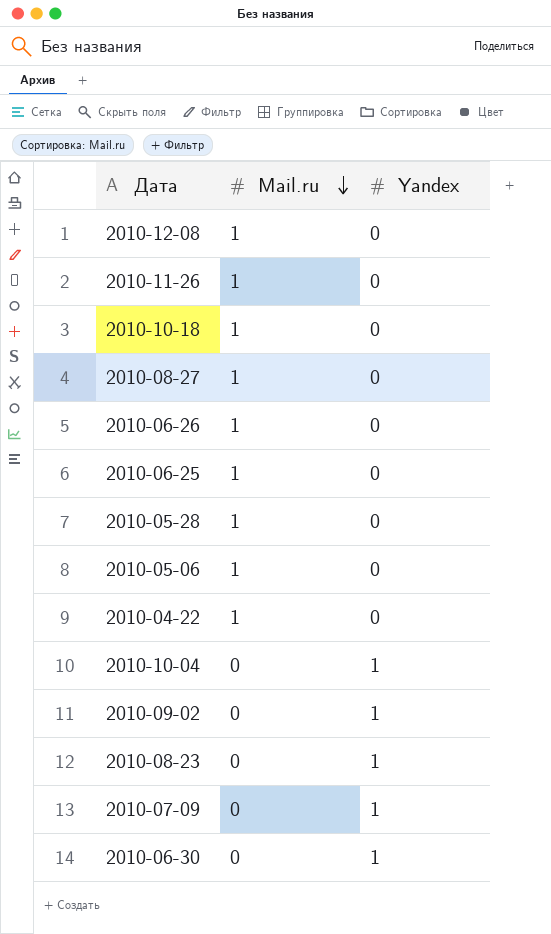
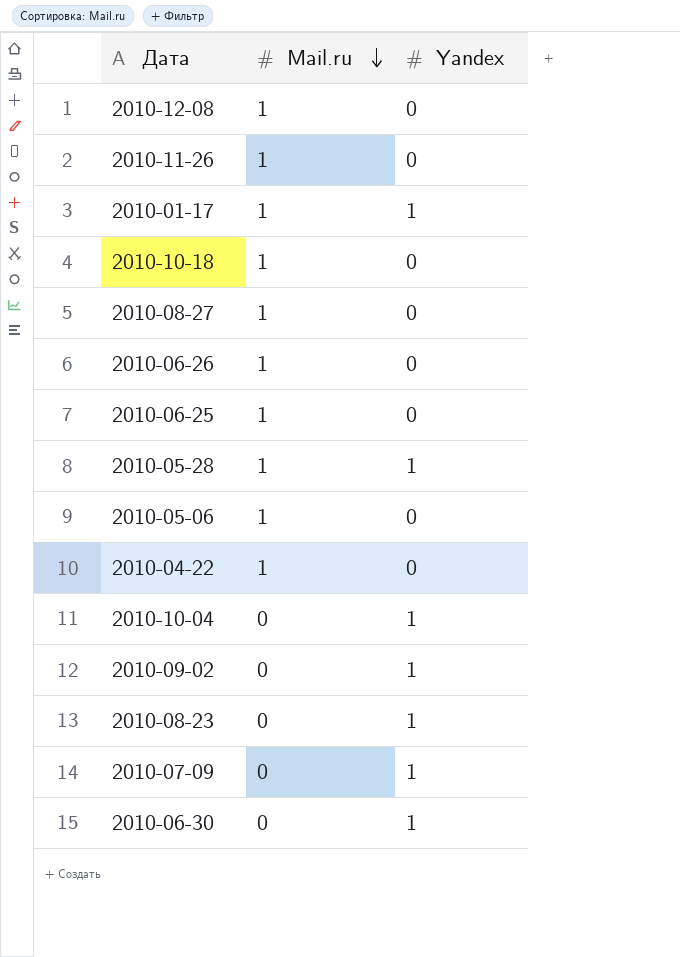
row 2010-01-17: none -> 1 | 1
2010-05-28 | Yandex: 0 -> 1

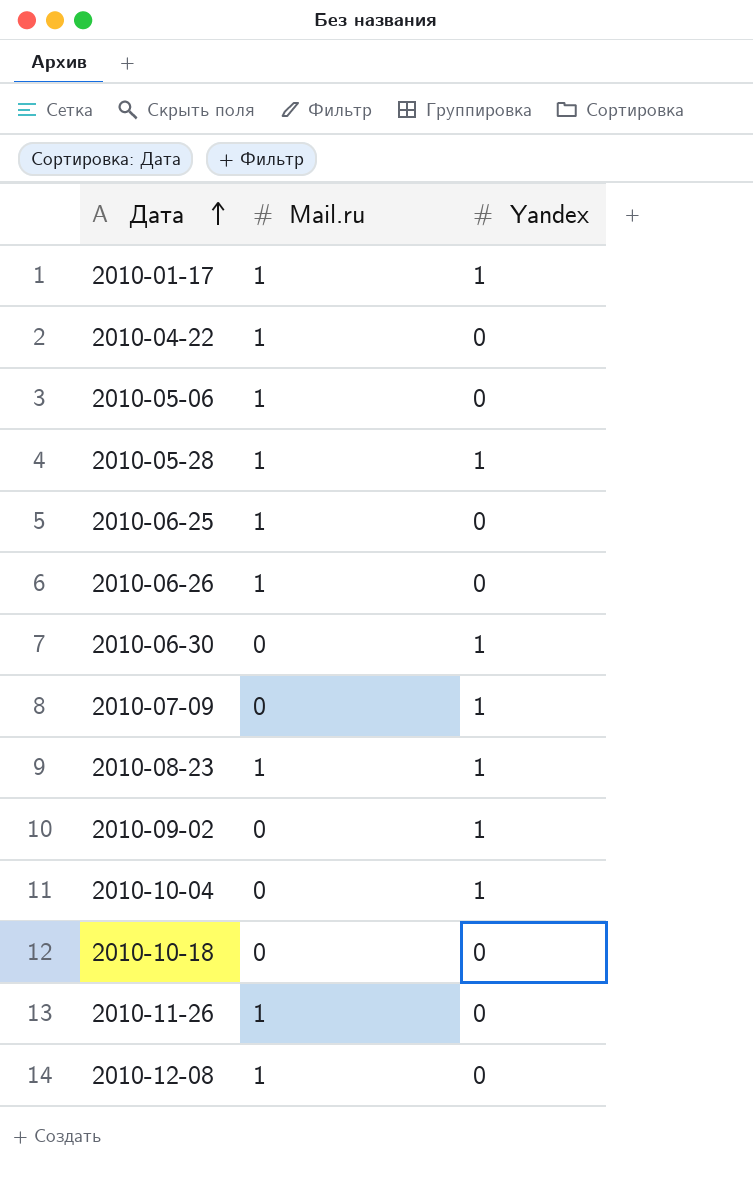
row order: Mail.ru descending -> Дата ascending
row 2010-08-27: 1 | 0 -> none
2010-08-23 | Mail.ru: 0 -> 1
2010-10-18 | Mail.ru: 1 -> 0

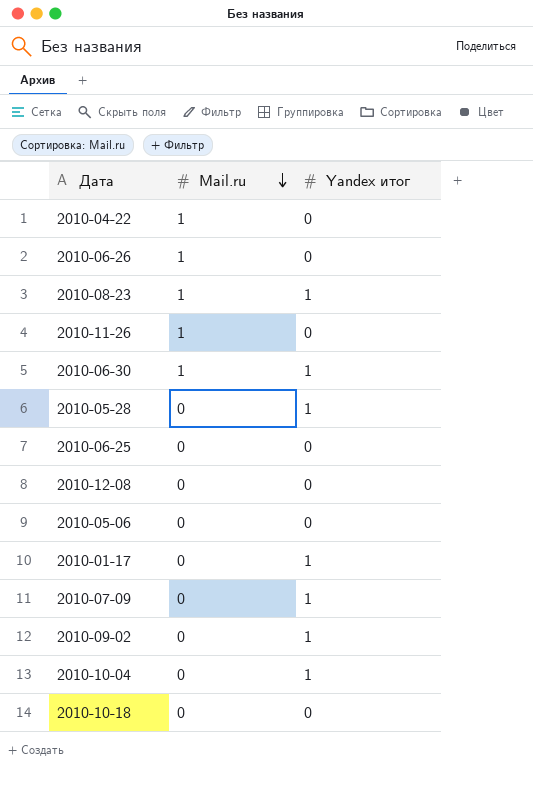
row order: Дата ascending -> Mail.ru descending
column name: Yandex -> Yandex итог
2010-06-30 | Mail.ru: 0 -> 1
2010-05-28 | Mail.ru: 1 -> 0
2010-06-25 | Mail.ru: 1 -> 0
2010-12-08 | Mail.ru: 1 -> 0
2010-05-06 | Mail.ru: 1 -> 0
2010-01-17 | Mail.ru: 1 -> 0

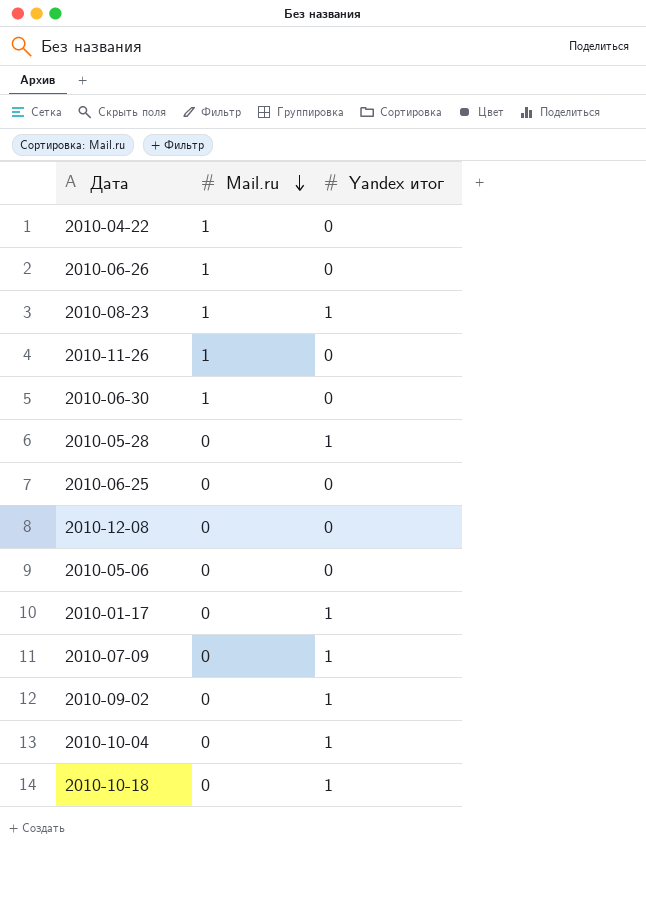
2010-06-30 | Yandex итог: 1 -> 0
2010-10-18 | Yandex итог: 0 -> 1

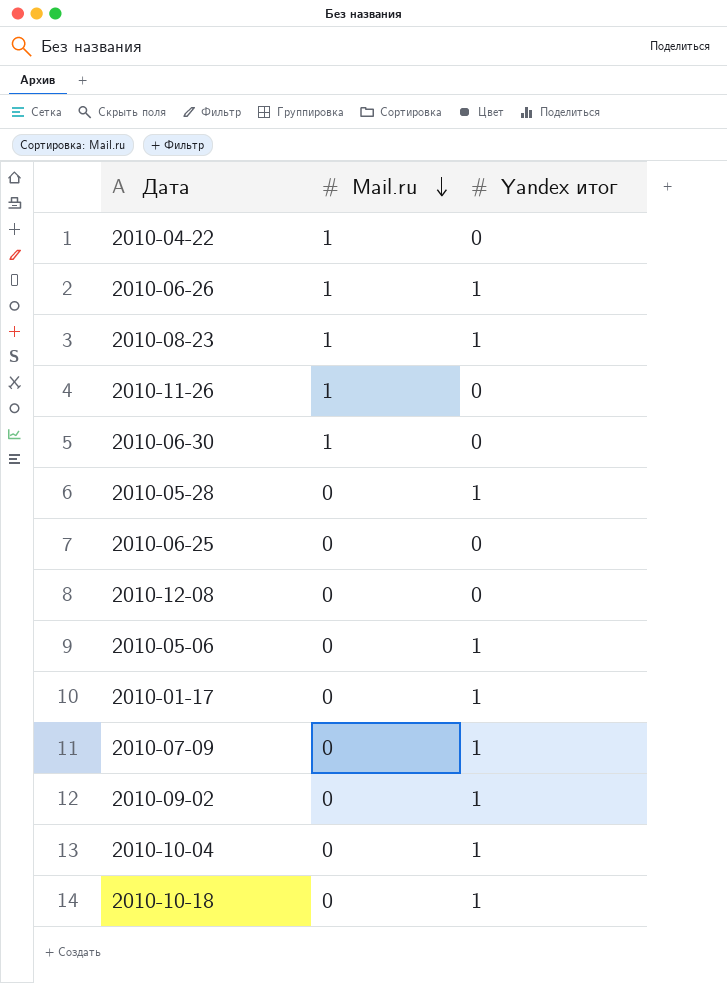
2010-06-26 | Yandex итог: 0 -> 1
2010-05-06 | Yandex итог: 0 -> 1

